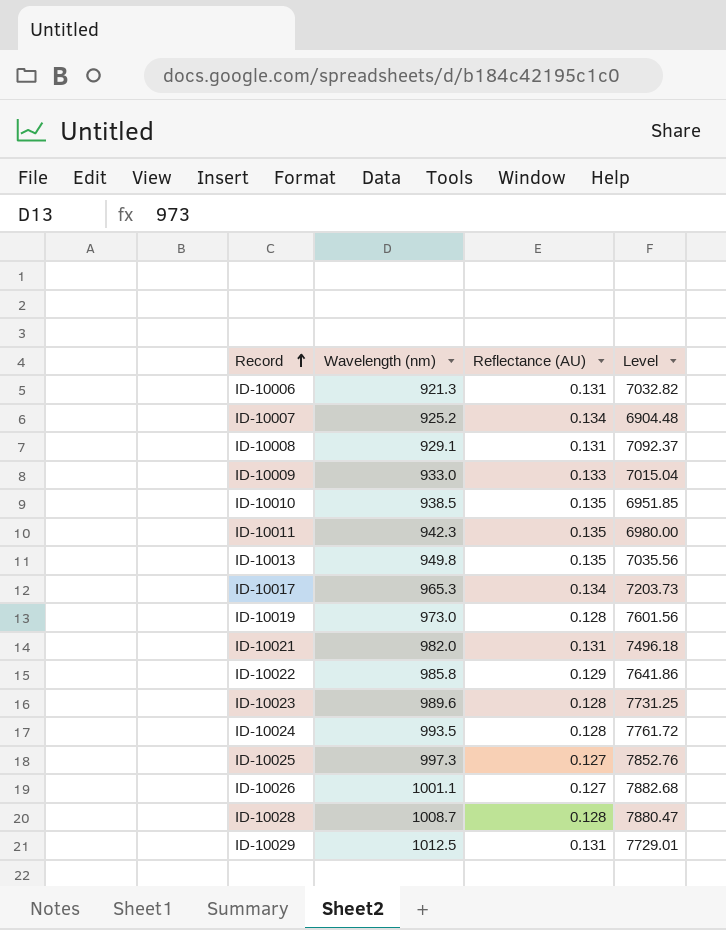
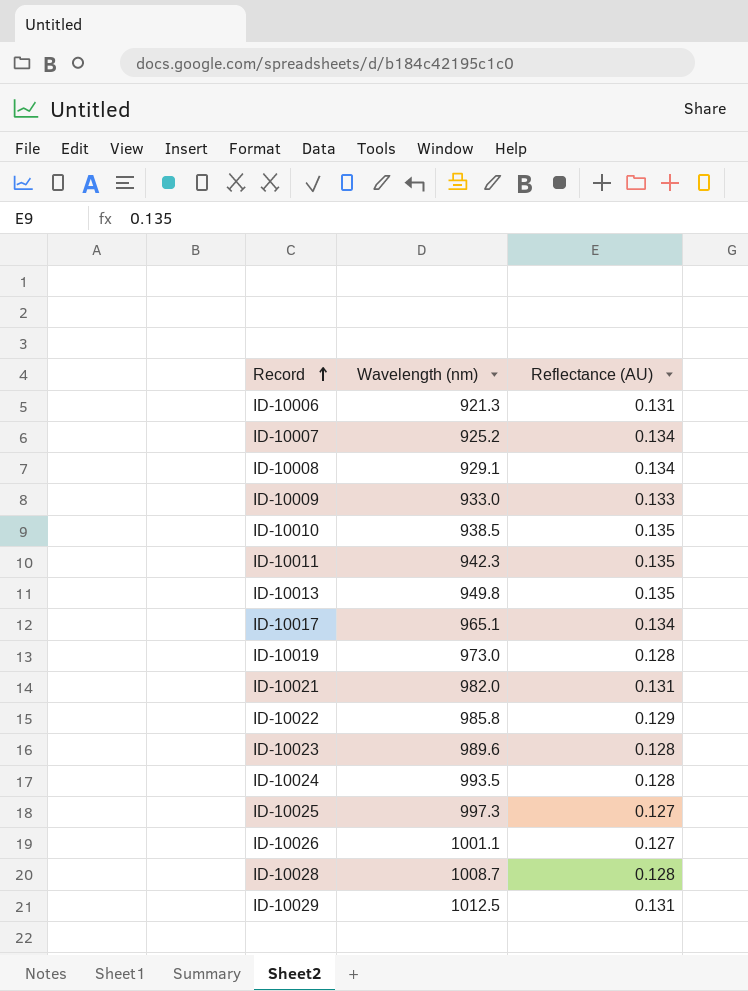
column Level | formula: [Wavelength (nm)] / [Reflectance (AU)] -> none
ID-10008 | Reflectance (AU): 0.131 -> 0.134
ID-10017 | Wavelength (nm): 965.3 -> 965.1

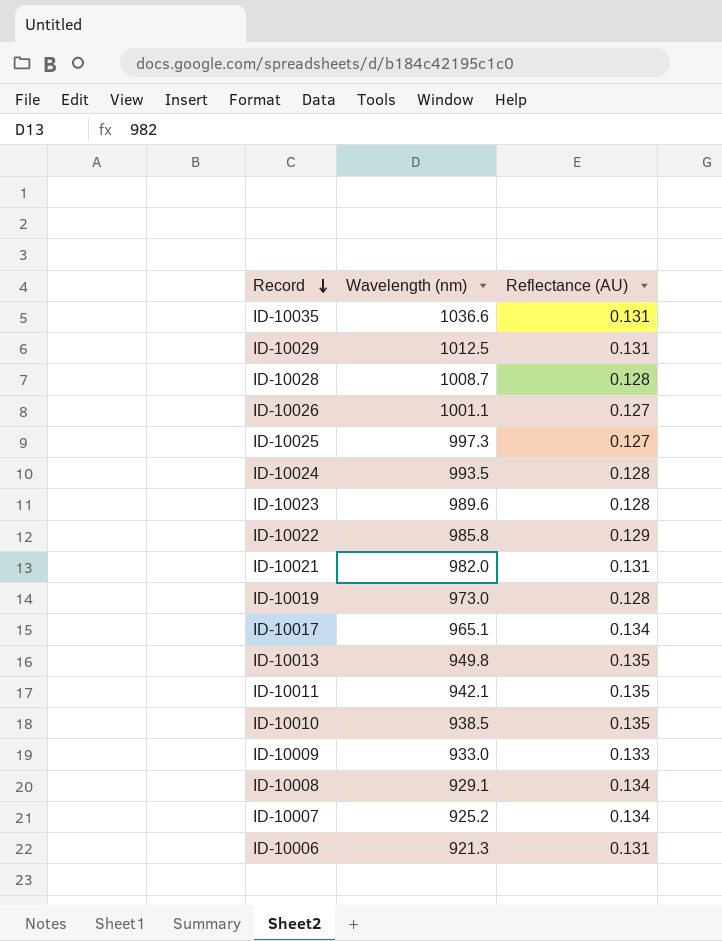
row order: Record ascending -> Record descending
row ID-10035: none -> 1036.6 | 0.131
ID-10011 | Wavelength (nm): 942.3 -> 942.1

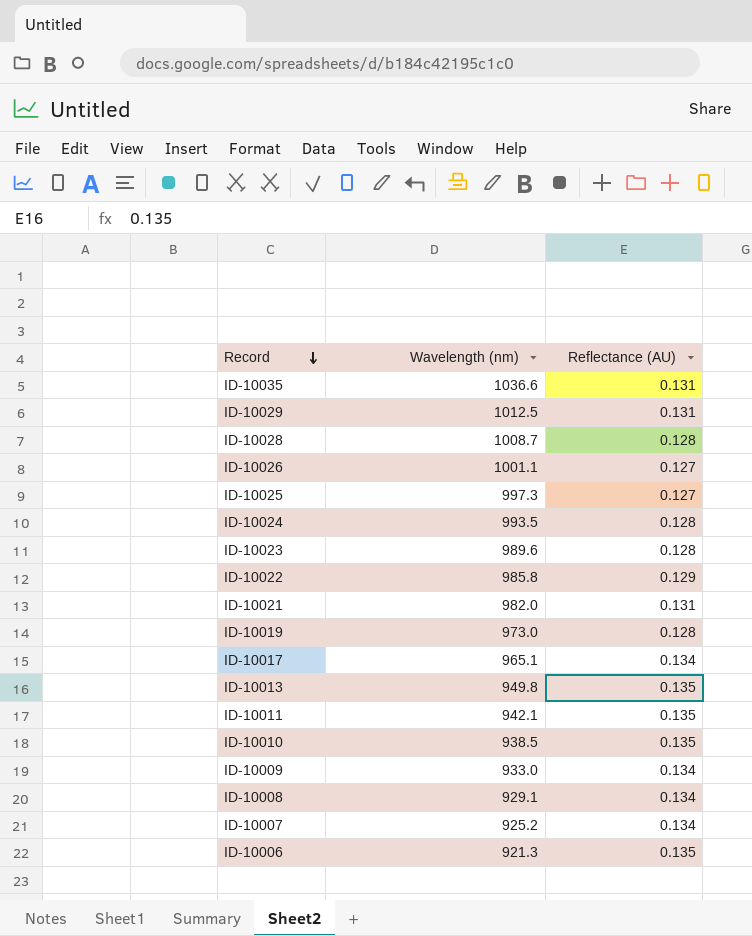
ID-10009 | Reflectance (AU): 0.133 -> 0.134
ID-10006 | Reflectance (AU): 0.131 -> 0.135

